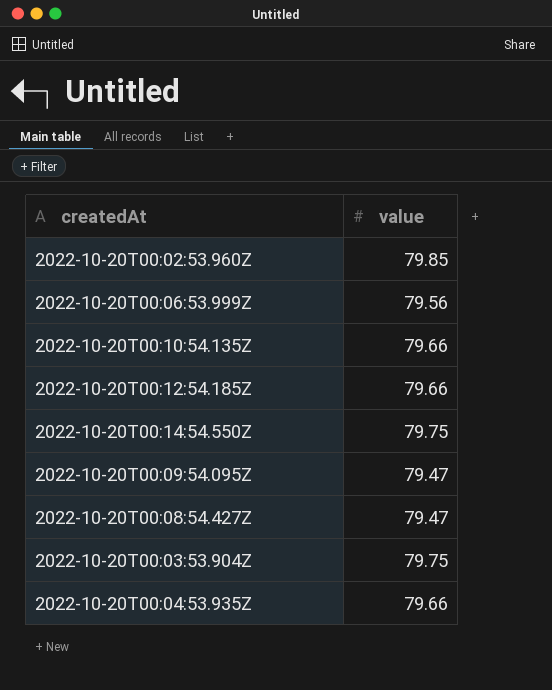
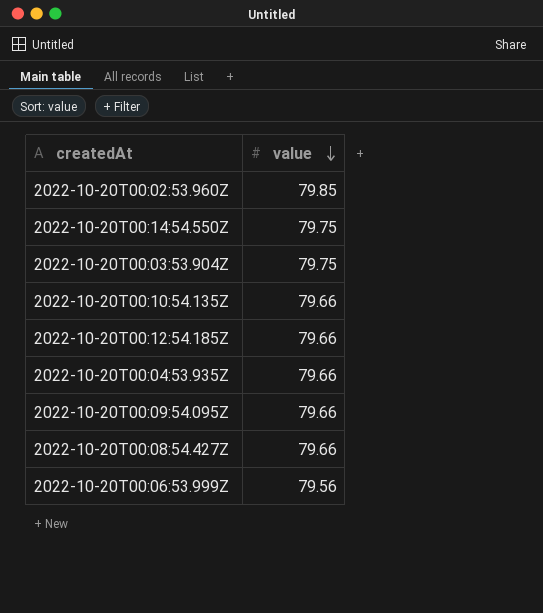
row order: none -> value descending
2022-10-20T00:09:54.095Z | value: 79.47 -> 79.66
2022-10-20T00:08:54.427Z | value: 79.47 -> 79.66

